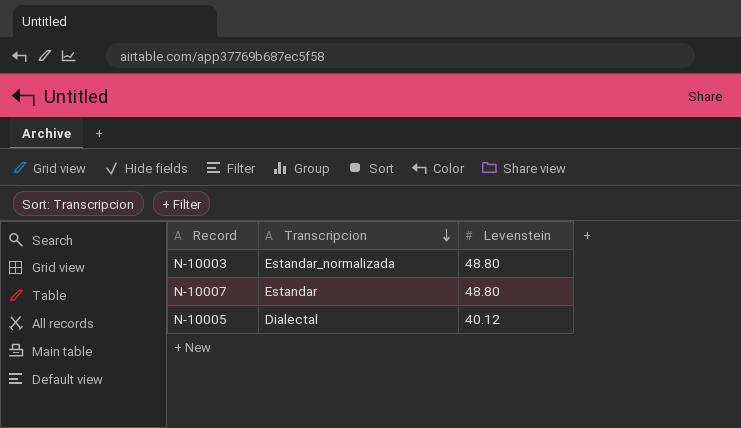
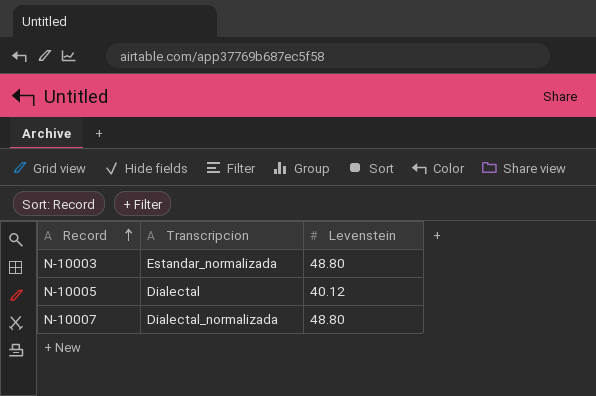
row order: Transcripcion descending -> Record ascending
N-10007 | Transcripcion: Estandar -> Dialectal_normalizada

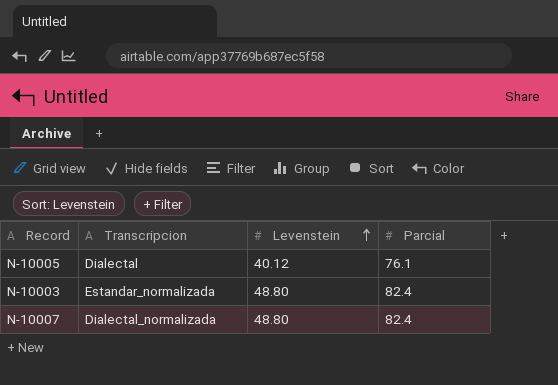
row order: Record ascending -> Levenstein ascending
column Parcial | position: none -> 4

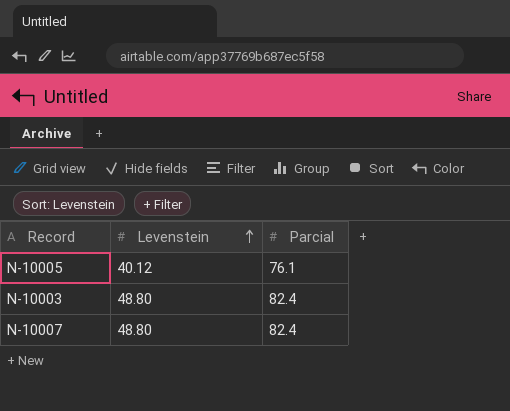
column Transcripcion | position: 2 -> none

